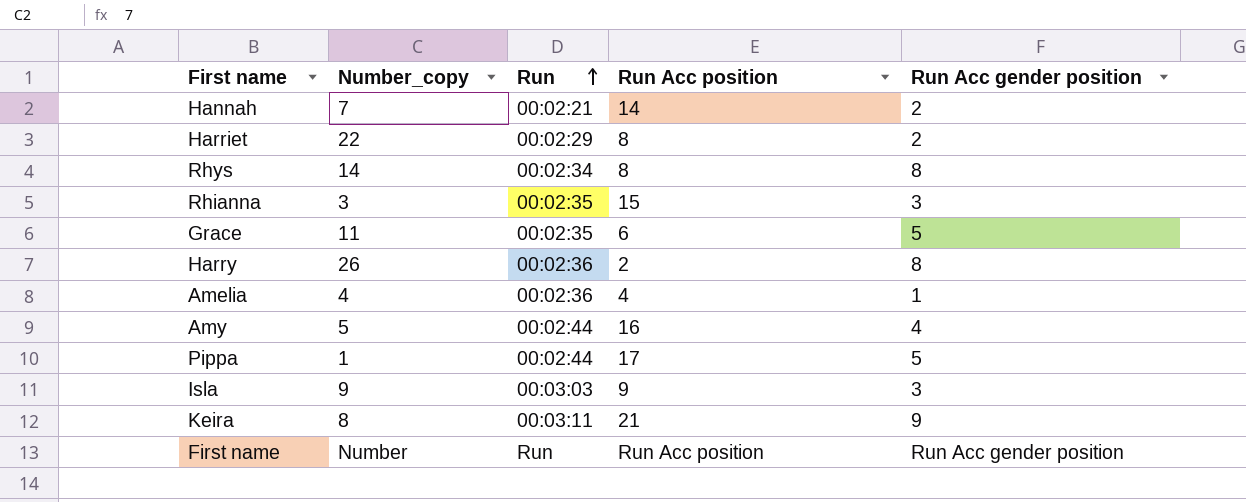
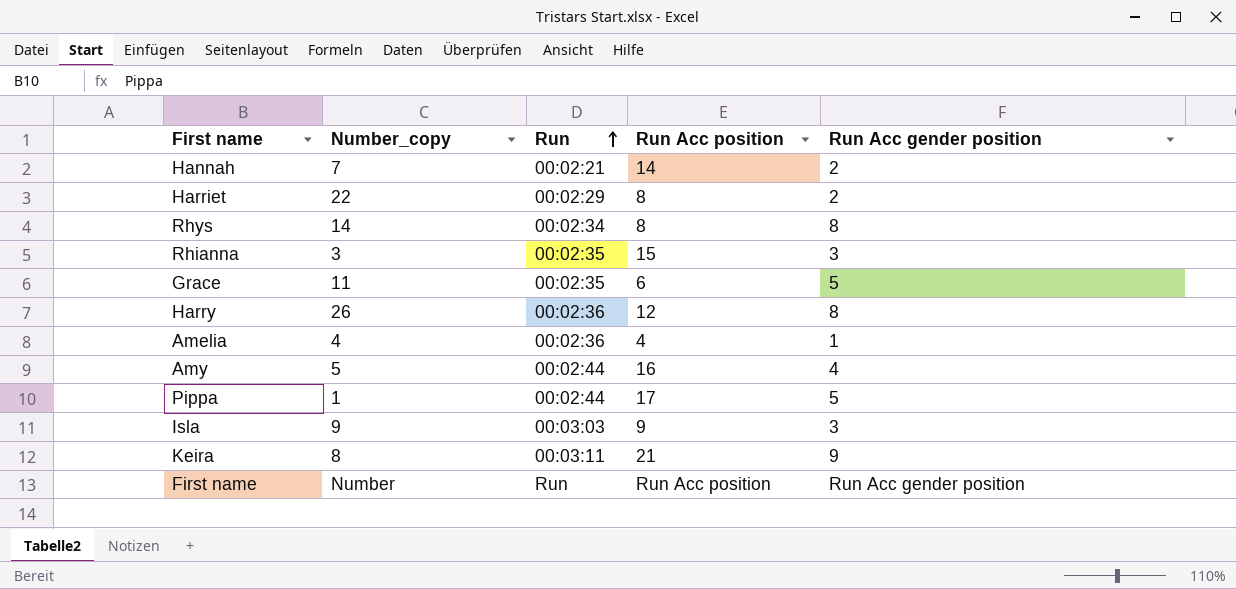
Harry | Run Acc position: 2 -> 12

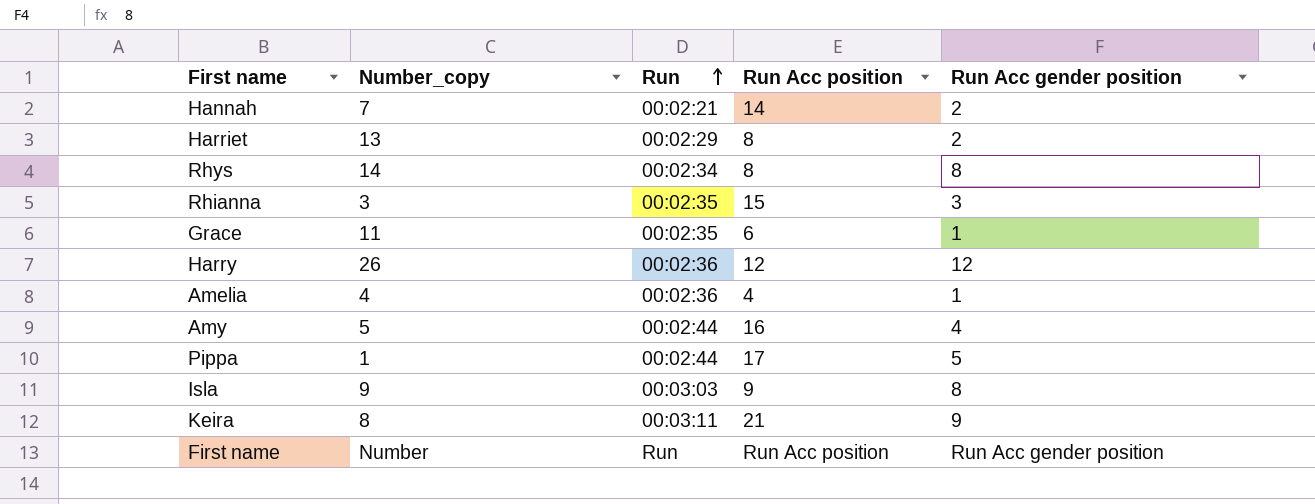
Harriet | Number_copy: 22 -> 13
Grace | Run Acc gender position: 5 -> 1
Harry | Run Acc gender position: 8 -> 12
Isla | Run Acc gender position: 3 -> 8

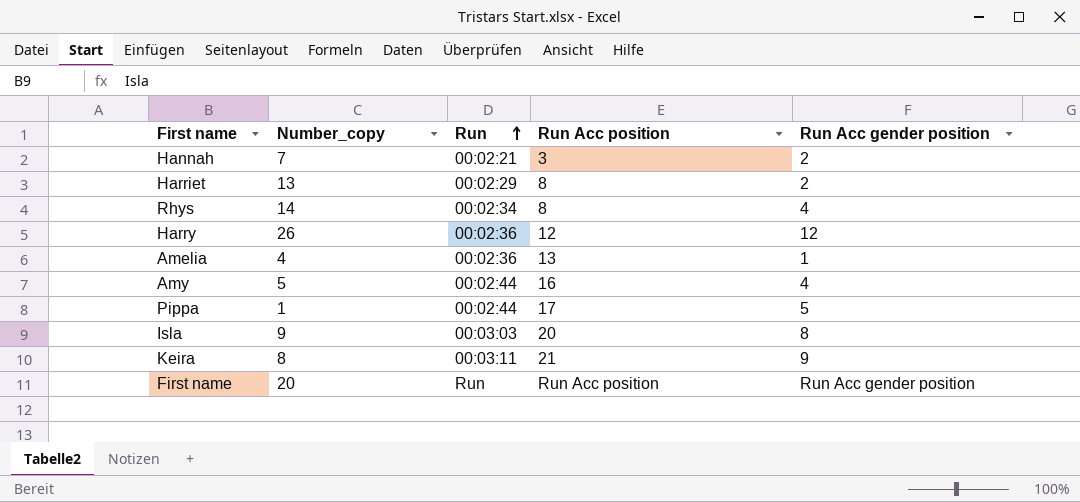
row Rhianna: 3 | 00:02:35 | 15 | 3 -> none
row Grace: 11 | 00:02:35 | 6 | 1 -> none
Hannah | Run Acc position: 14 -> 3
Rhys | Run Acc gender position: 8 -> 4
Amelia | Run Acc position: 4 -> 13
Isla | Run Acc position: 9 -> 20
First name | Number_copy: Number -> 20

